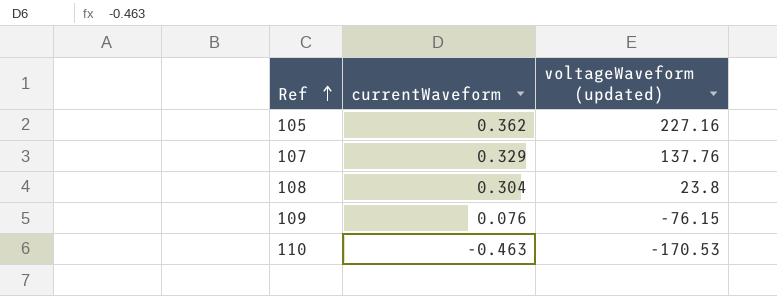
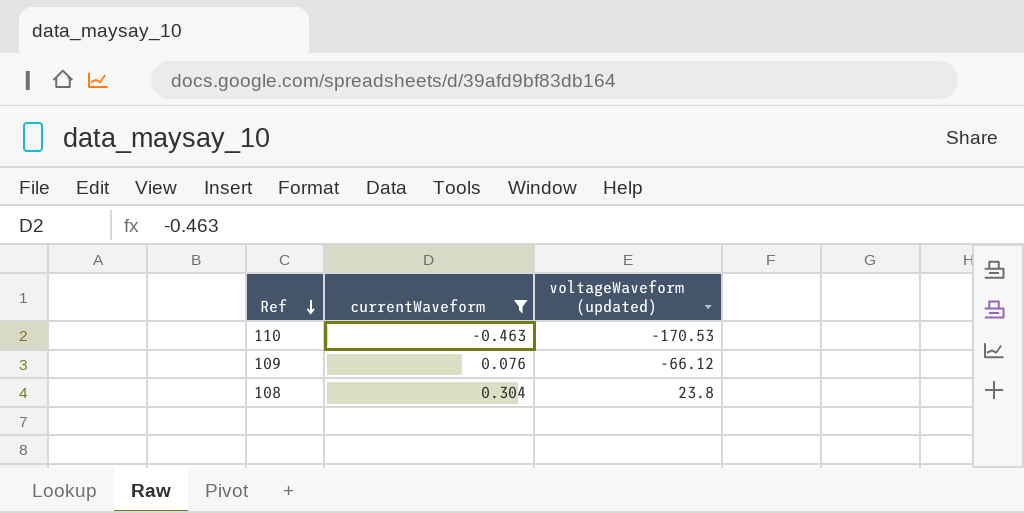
filter: none -> currentWaveform <= 0.304
row order: Ref ascending -> Ref descending
109 | voltageWaveform (updated): -76.15 -> -66.12

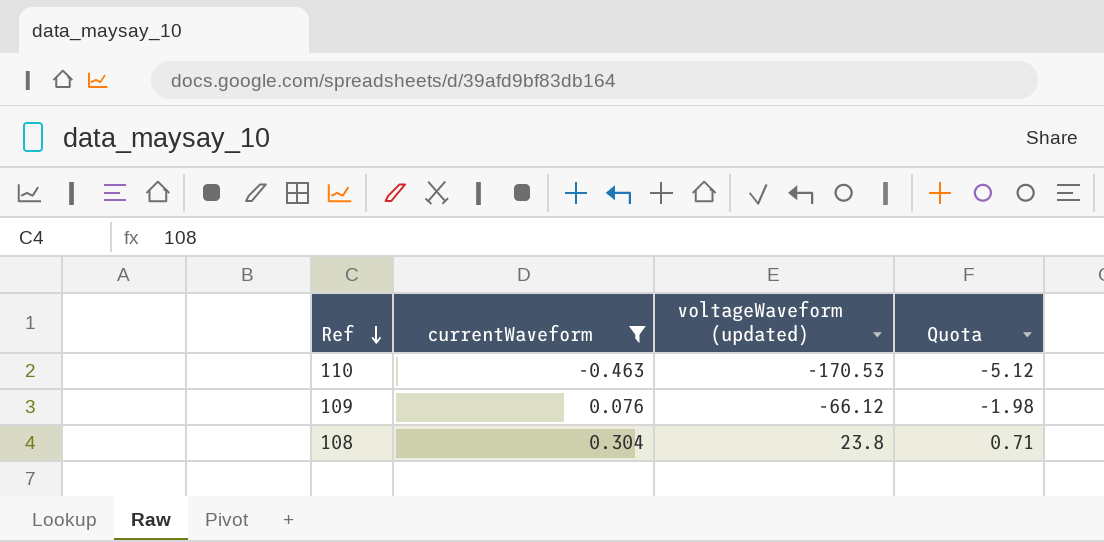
column Quota | formula: none -> [voltageWaveform (updated)] * 0.03

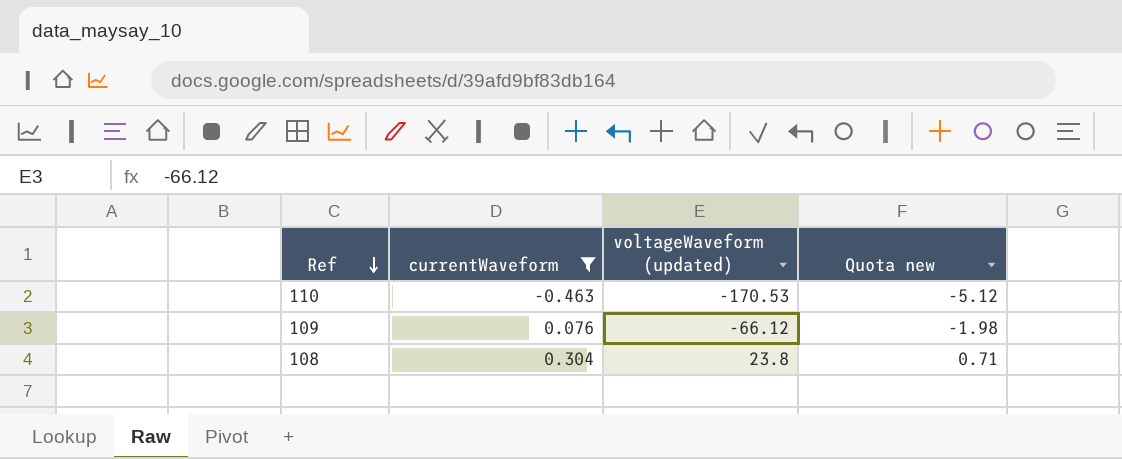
column name: Quota -> Quota new

